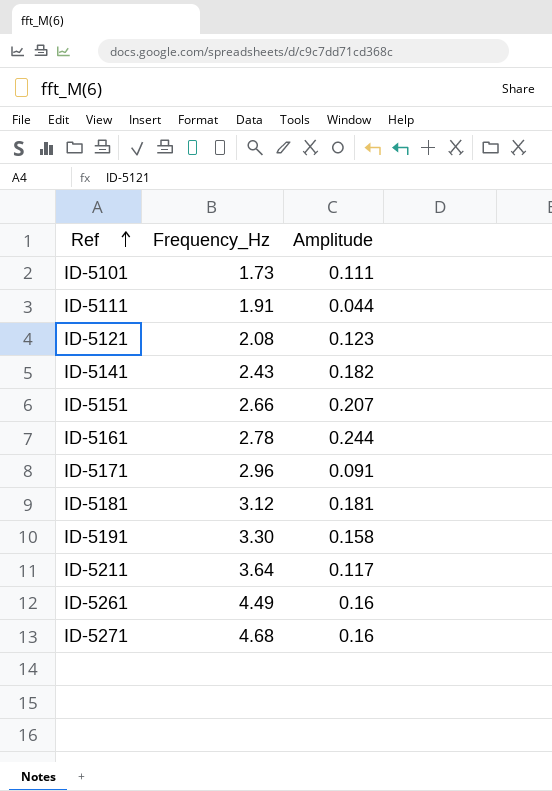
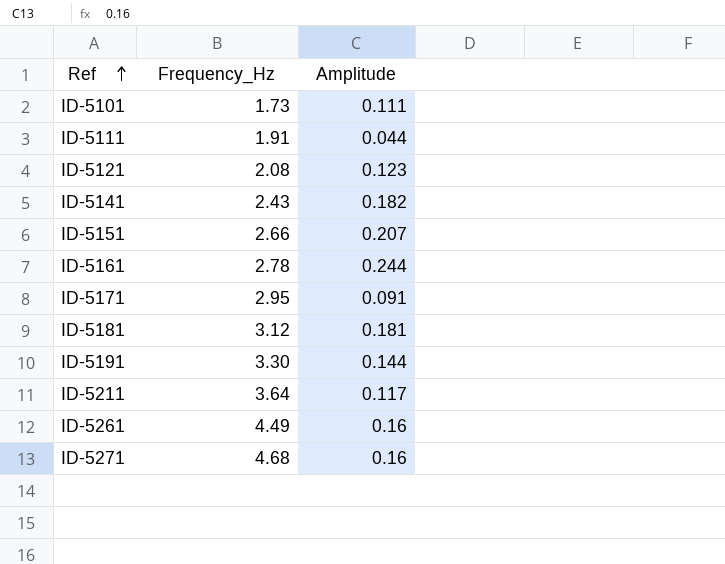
ID-5171 | Frequency_Hz: 2.96 -> 2.95
ID-5191 | Amplitude: 0.158 -> 0.144

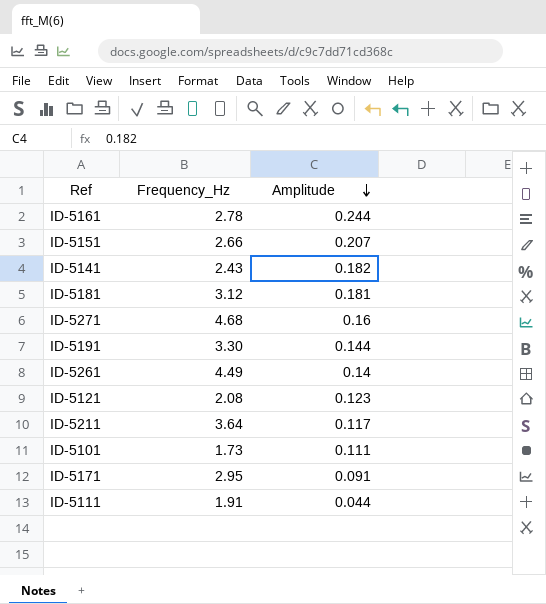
row order: Ref ascending -> Amplitude descending
ID-5261 | Amplitude: 0.16 -> 0.14

